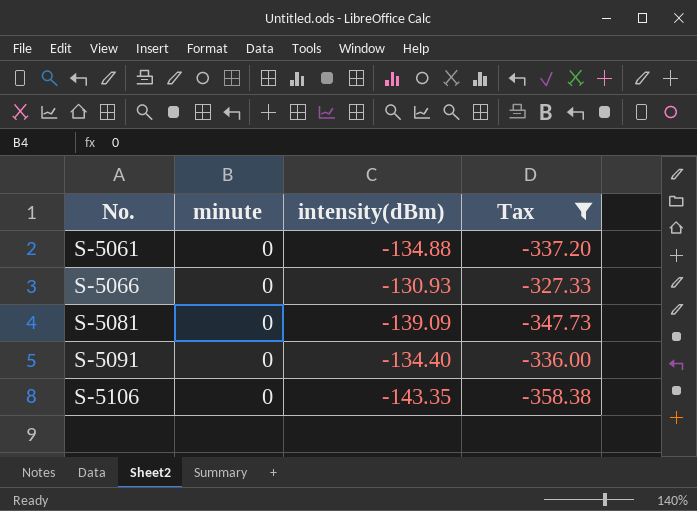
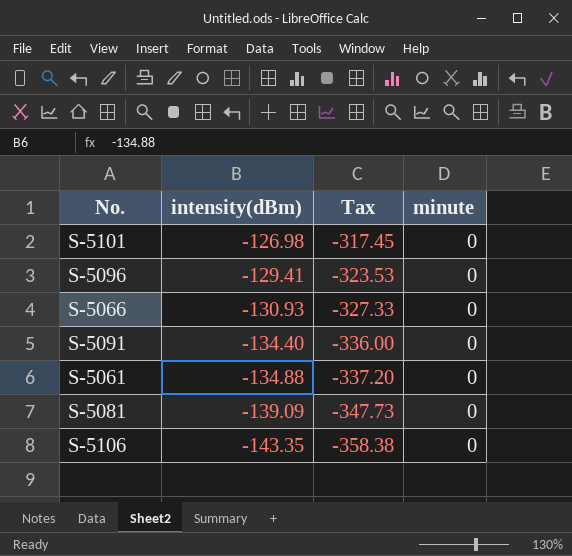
filter: Tax <= -327.33 -> none
row order: No. ascending -> intensity(dBm) descending
column minute | position: 2 -> 4

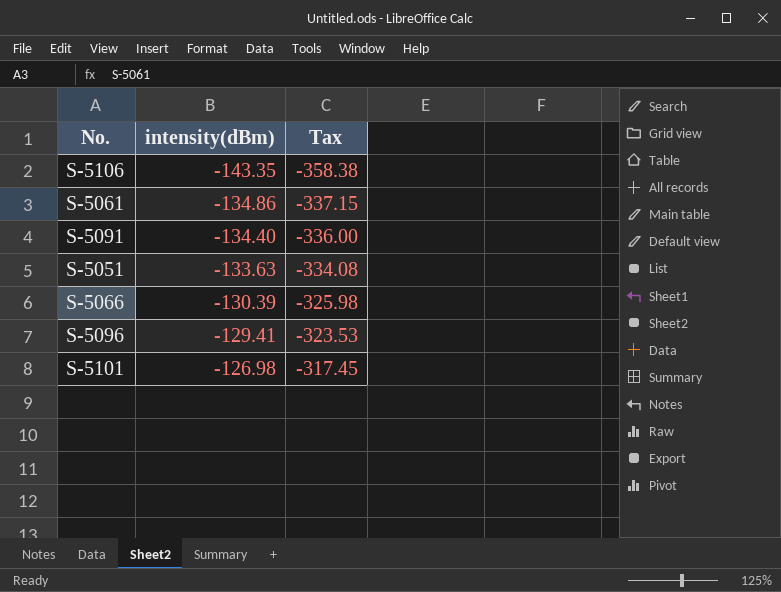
row order: intensity(dBm) descending -> intensity(dBm) ascending
column minute | position: 4 -> none
row S-5081: -139.09 | -347.73 | 0 -> none
S-5061 | intensity(dBm): -134.88 -> -134.86
S-5061 | Tax: -337.20 -> -337.15
row S-5051: none -> -133.63 | -334.08
S-5066 | intensity(dBm): -130.93 -> -130.39
S-5066 | Tax: -327.33 -> -325.98

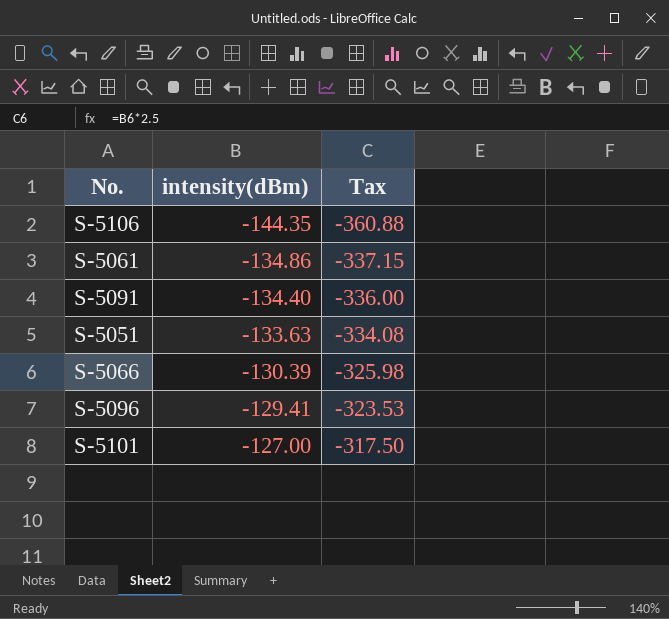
S-5106 | intensity(dBm): -143.35 -> -144.35
S-5106 | Tax: -358.38 -> -360.88
S-5101 | intensity(dBm): -126.98 -> -127.00
S-5101 | Tax: -317.45 -> -317.50

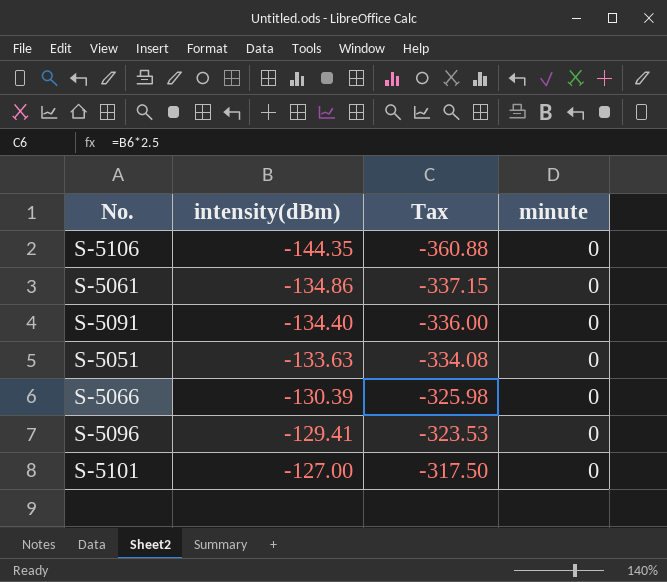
column minute | position: none -> 4

